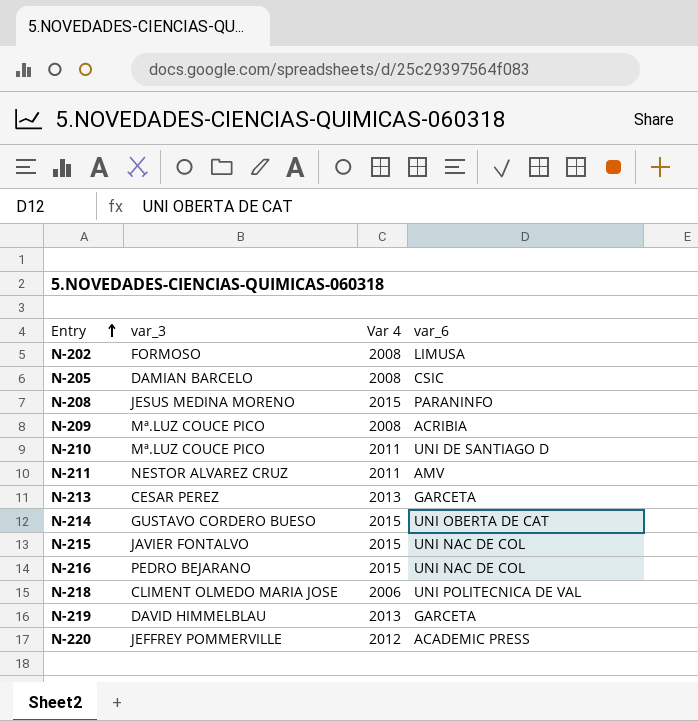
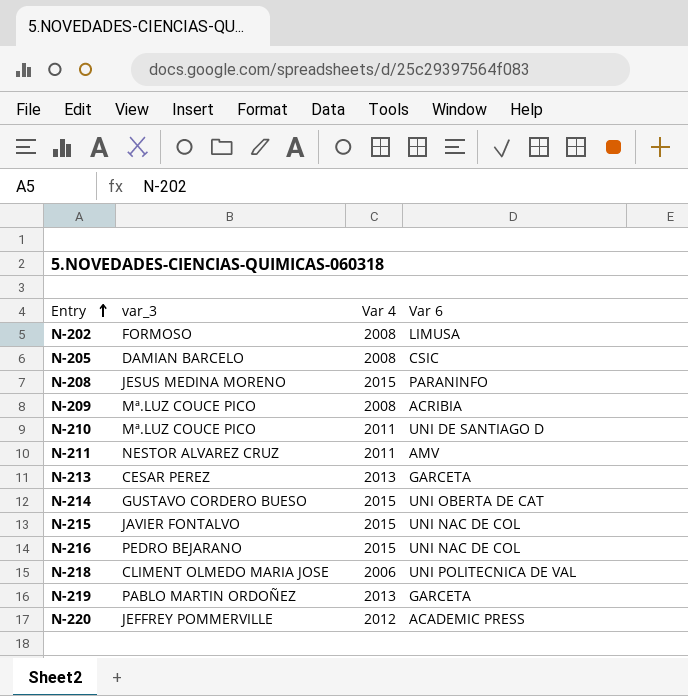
column name: var_6 -> Var 6
N-219 | var_3: DAVID HIMMELBLAU -> PABLO MARTIN ORDOÑEZ

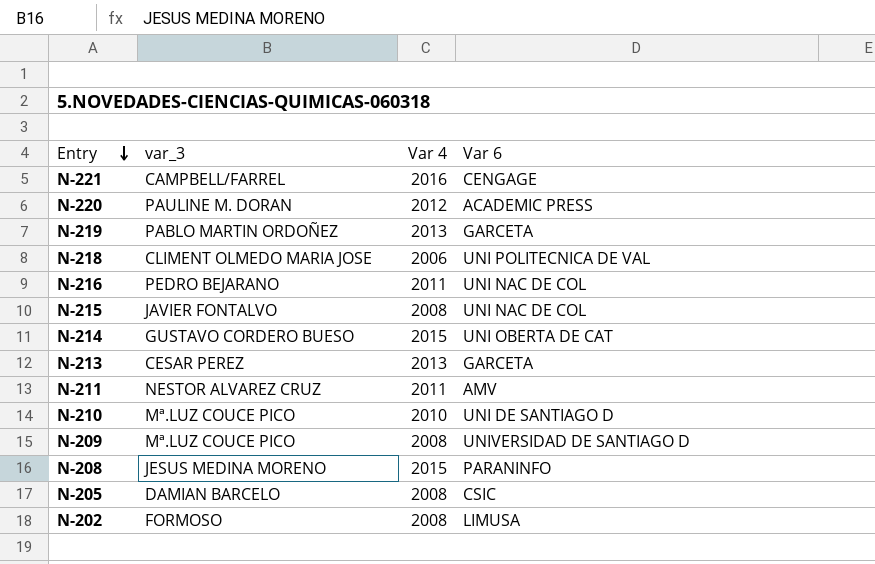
row order: Entry ascending -> Entry descending
row N-221: none -> CAMPBELL/FARREL | 2016 | CENGAGE
N-220 | var_3: JEFFREY POMMERVILLE -> PAULINE M. DORAN
N-216 | Var 4: 2015 -> 2011
N-215 | Var 4: 2015 -> 2008
N-210 | Var 4: 2011 -> 2010
N-209 | Var 6: ACRIBIA -> UNIVERSIDAD DE SANTIAGO D

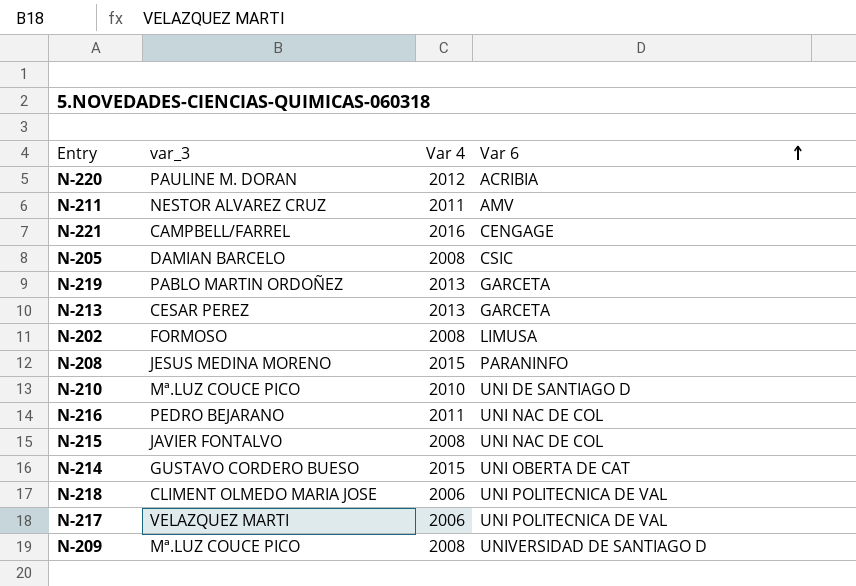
row order: Entry descending -> Var 6 ascending
N-220 | Var 6: ACADEMIC PRESS -> ACRIBIA
row N-217: none -> VELAZQUEZ MARTI | 2006 | UNI POLITECNICA DE VAL

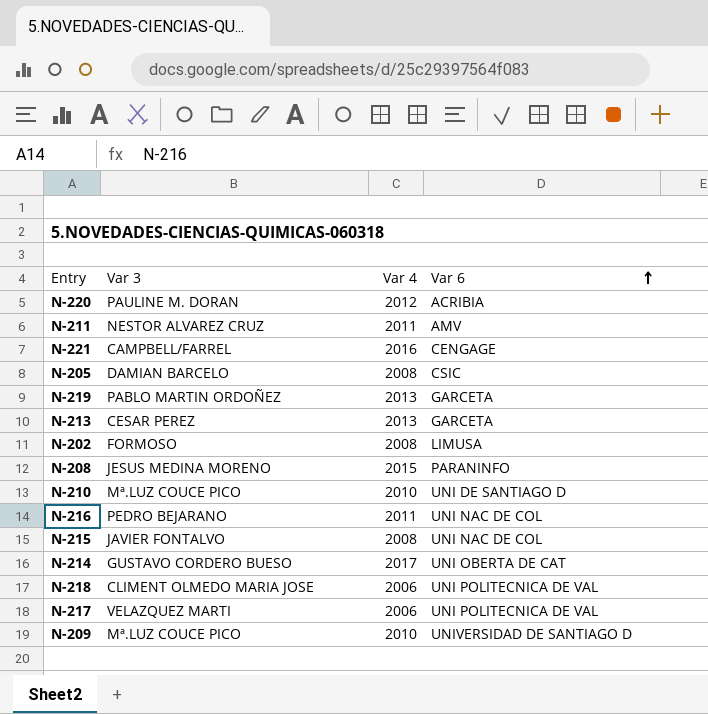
column name: var_3 -> Var 3
N-214 | Var 4: 2015 -> 2017
N-209 | Var 4: 2008 -> 2010

